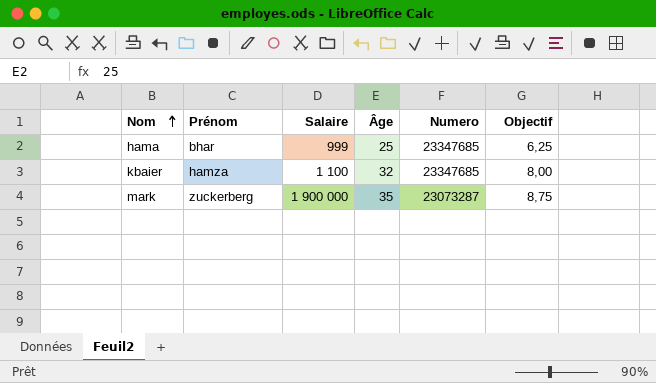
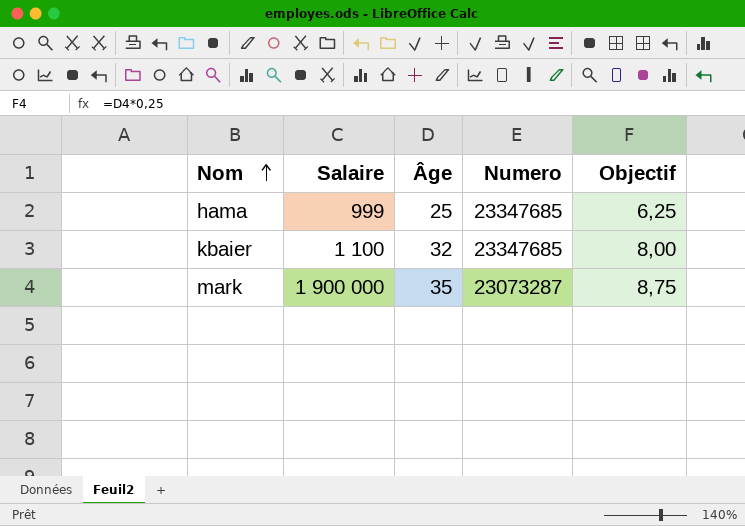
column Prénom | position: 2 -> none

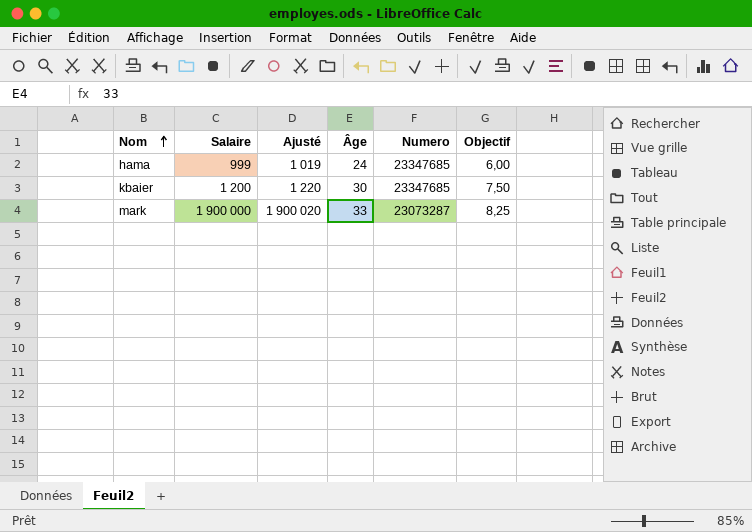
column Ajusté | formula: none -> [Salaire] + 20
hama | Âge: 25 -> 24
hama | Objectif: 6,25 -> 6,00
kbaier | Salaire: 1 100 -> 1 200
kbaier | Âge: 32 -> 30
kbaier | Objectif: 8,00 -> 7,50
mark | Âge: 35 -> 33
mark | Objectif: 8,75 -> 8,25

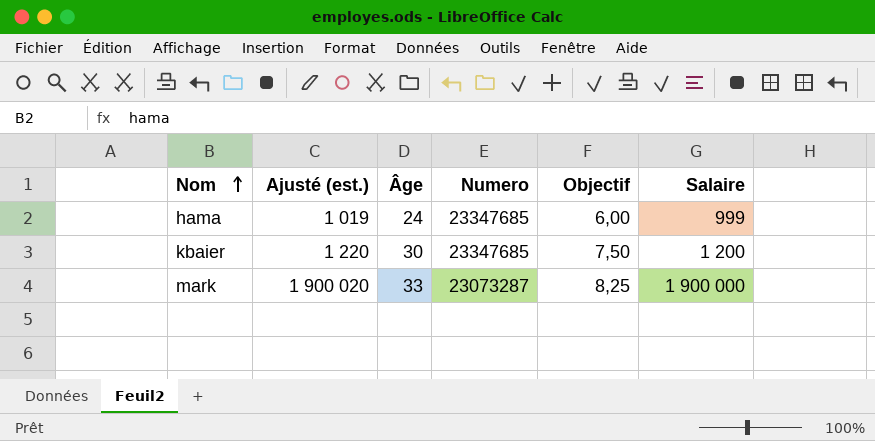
column name: Ajusté -> Ajusté (est.)
column Salaire | position: 2 -> 6

